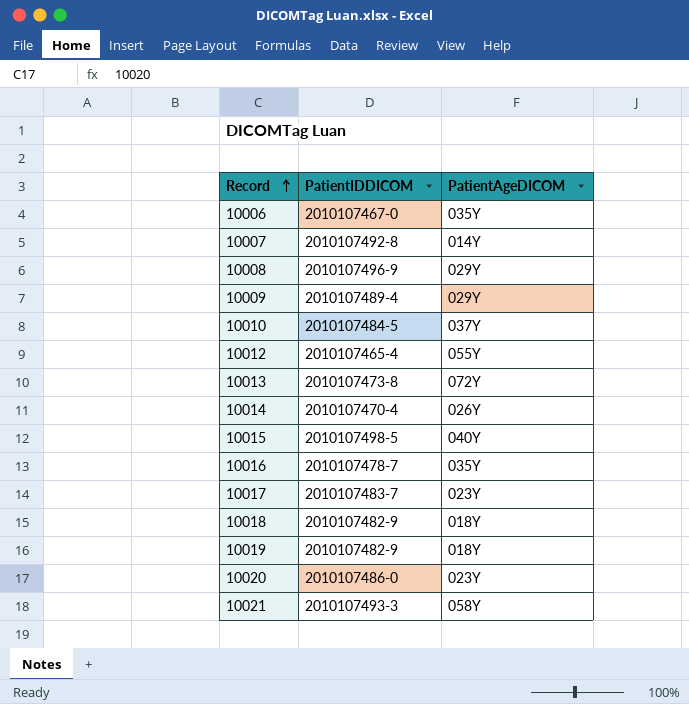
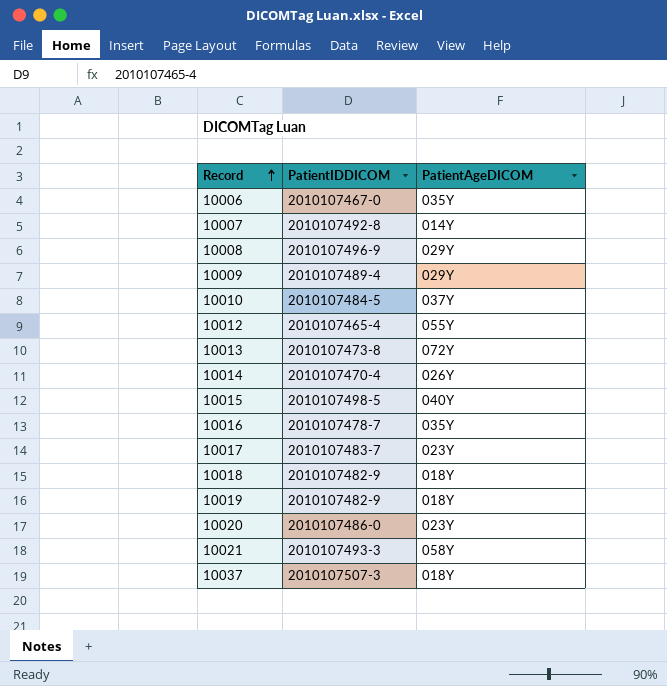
row 10037: none -> 2010107507-3 | 018Y

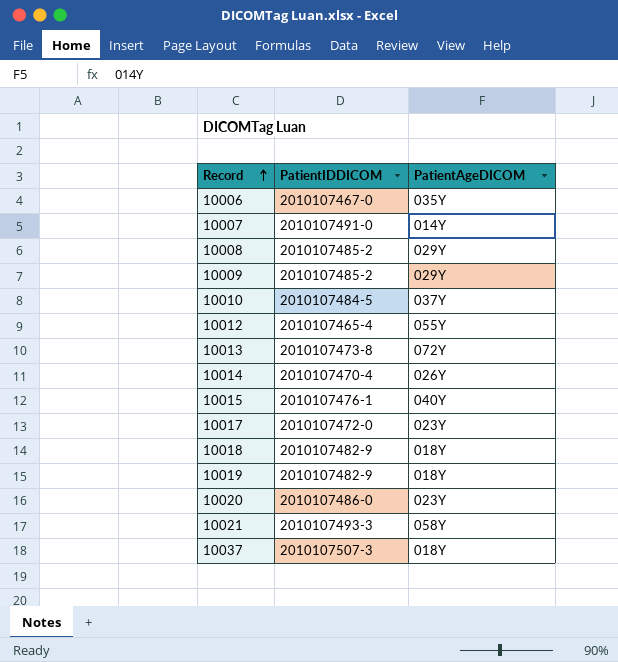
row 10016: 2010107478-7 | 035Y -> none
10007 | PatientIDDICOM: 2010107492-8 -> 2010107491-0
10008 | PatientIDDICOM: 2010107496-9 -> 2010107485-2
10009 | PatientIDDICOM: 2010107489-4 -> 2010107485-2
10015 | PatientIDDICOM: 2010107498-5 -> 2010107476-1
10017 | PatientIDDICOM: 2010107483-7 -> 2010107472-0

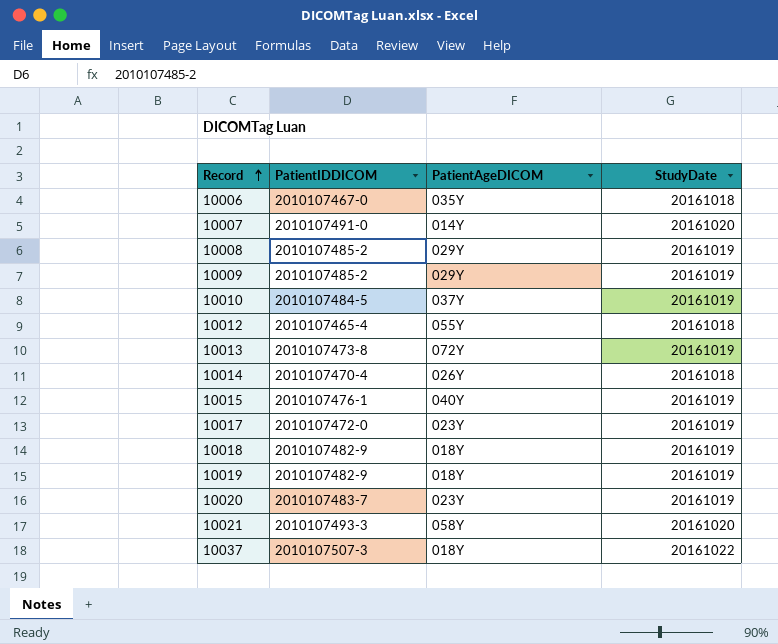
column StudyDate | position: none -> 4
10020 | PatientIDDICOM: 2010107486-0 -> 2010107483-7

